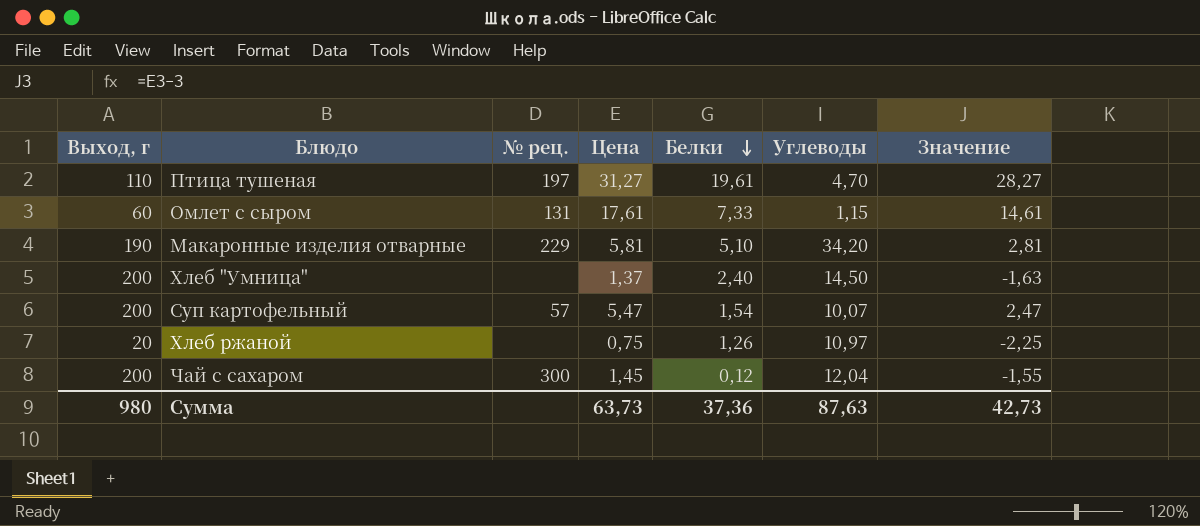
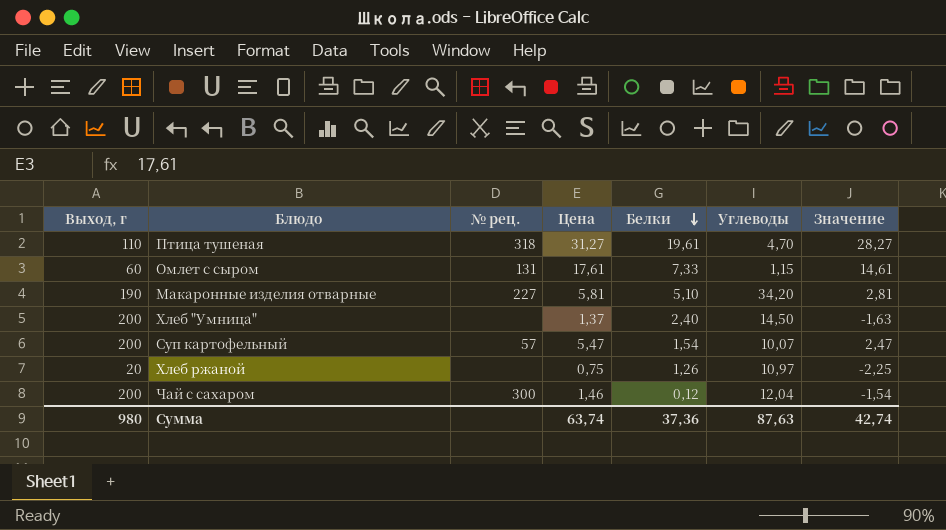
Птица тушеная | № рец.: 197 -> 318
Макаронные изделия отварные | № рец.: 229 -> 227
Чай с сахаром | Цена: 1,45 -> 1,46
Чай с сахаром | Значение: -1,55 -> -1,54
Сумма | Цена: 63,73 -> 63,74
Сумма | Значение: 42,73 -> 42,74

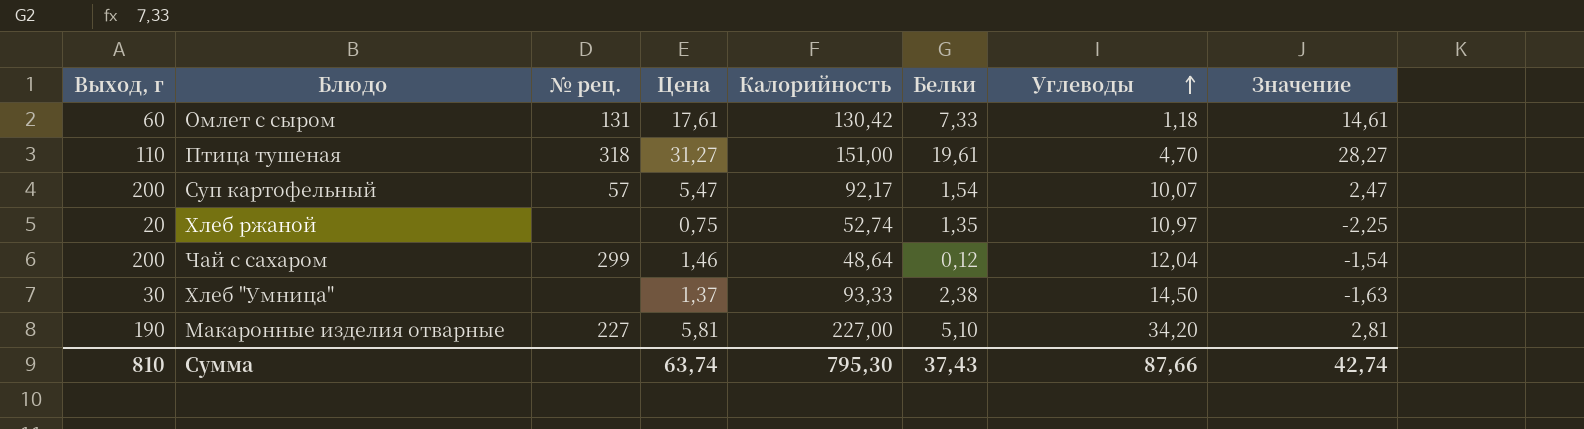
row order: Белки descending -> Углеводы ascending
column Калорийность | position: none -> 5
Омлет с сыром | Углеводы: 1,15 -> 1,18
Хлеб ржаной | Белки: 1,26 -> 1,35
Чай с сахаром | № рец.: 300 -> 299
Хлеб "Умница" | Выход, г: 200 -> 30
Хлеб "Умница" | Белки: 2,40 -> 2,38
Сумма | Выход, г: 980 -> 810
Сумма | Белки: 37,36 -> 37,43
Сумма | Углеводы: 87,63 -> 87,66

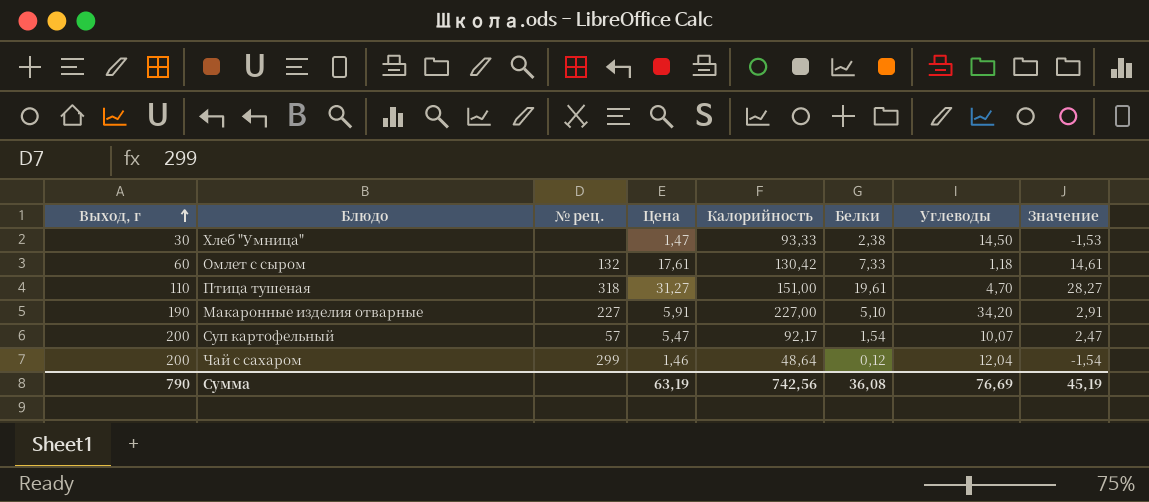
row order: Углеводы ascending -> Выход, г ascending
row Хлеб ржаной: 20 | none | 0,75 | 52,74 | 1,35 | 10,97 | -2,25 -> none
Хлеб "Умница" | Цена: 1,37 -> 1,47
Хлеб "Умница" | Значение: -1,63 -> -1,53
Омлет с сыром | № рец.: 131 -> 132
Макаронные изделия отварные | Цена: 5,81 -> 5,91
Макаронные изделия отварные | Значение: 2,81 -> 2,91
Сумма | Выход, г: 810 -> 790
Сумма | Цена: 63,74 -> 63,19
Сумма | Калорийность: 795,30 -> 742,56
Сумма | Белки: 37,43 -> 36,08
Сумма | Углеводы: 87,66 -> 76,69
Сумма | Значение: 42,74 -> 45,19

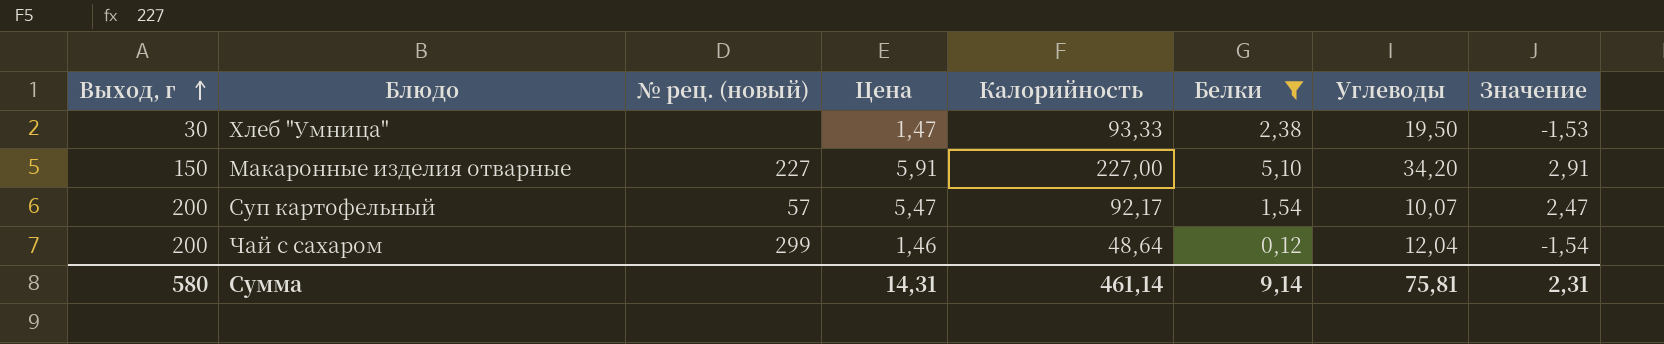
filter: none -> Белки <= 5,10
column name: № рец. -> № рец. (новый)
Хлеб "Умница" | Углеводы: 14,50 -> 19,50
Макаронные изделия отварные | Выход, г: 190 -> 150
Сумма | Выход, г: 790 -> 580
Сумма | Цена: 63,19 -> 14,31
Сумма | Калорийность: 742,56 -> 461,14
Сумма | Белки: 36,08 -> 9,14
Сумма | Углеводы: 76,69 -> 75,81
Сумма | Значение: 45,19 -> 2,31

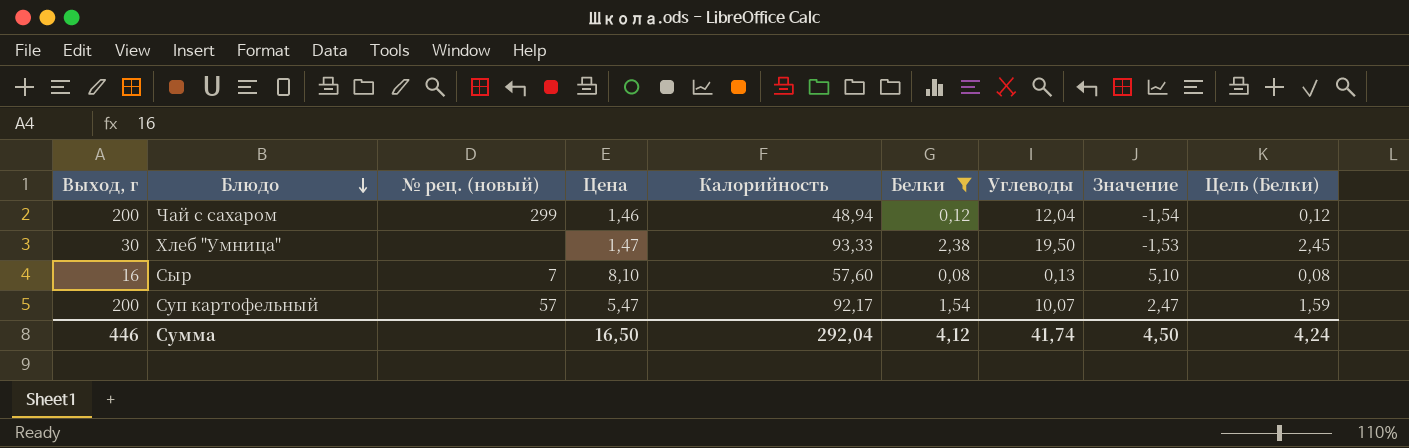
row order: Выход, г ascending -> Блюдо descending
column Цель (Белки) | formula: none -> [Белки] * 1,03
row Макаронные изделия отварные: 150 | 227 | 5,91 | 227,00 | 5,10 | 34,20 | 2,91 -> none
Чай с сахаром | Калорийность: 48,64 -> 48,94
row Сыр: none -> 16 | 7 | 8,10 | 57,60 | 0,08 | 0,13 | 5,10 | 0,08
Сумма | Выход, г: 580 -> 446
Сумма | Цена: 14,31 -> 16,50
Сумма | Калорийность: 461,14 -> 292,04
Сумма | Белки: 9,14 -> 4,12
Сумма | Углеводы: 75,81 -> 41,74
Сумма | Значение: 2,31 -> 4,50

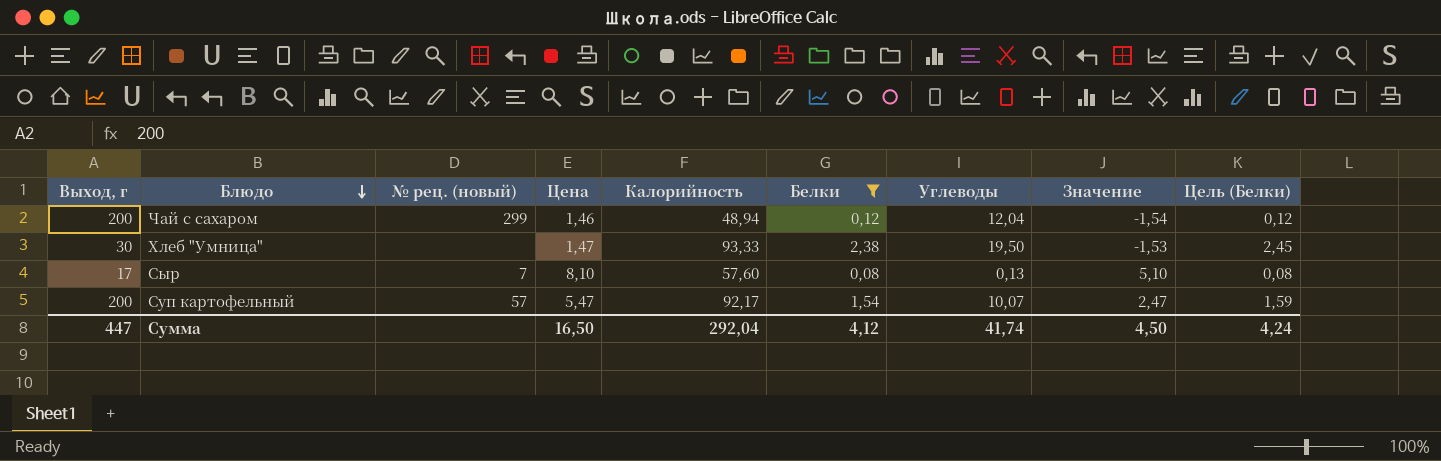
Сыр | Выход, г: 16 -> 17
Сумма | Выход, г: 446 -> 447

